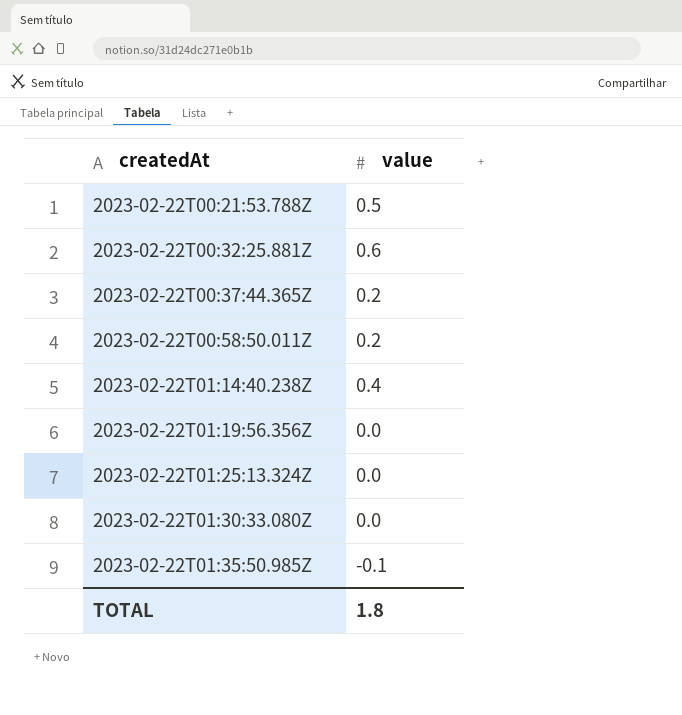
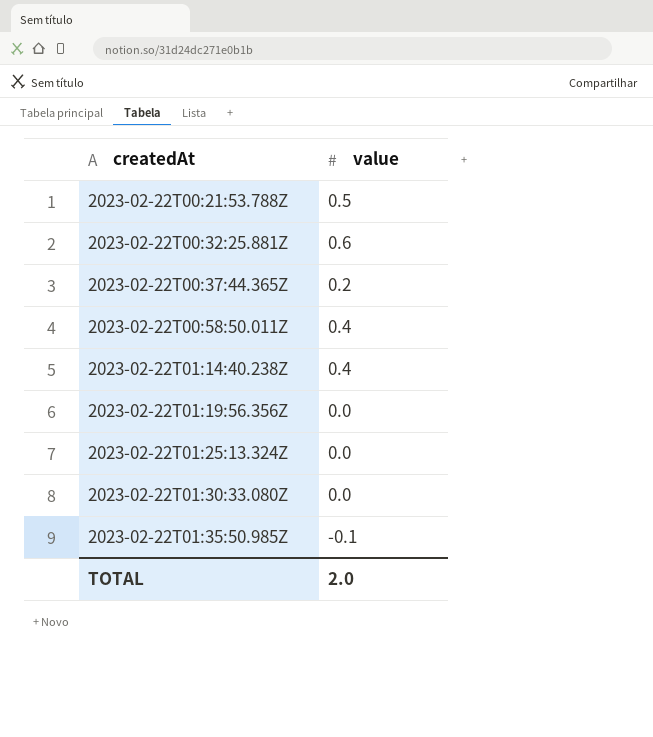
2023-02-22T00:58:50.011Z | value: 0.2 -> 0.4
TOTAL | value: 1.8 -> 2.0

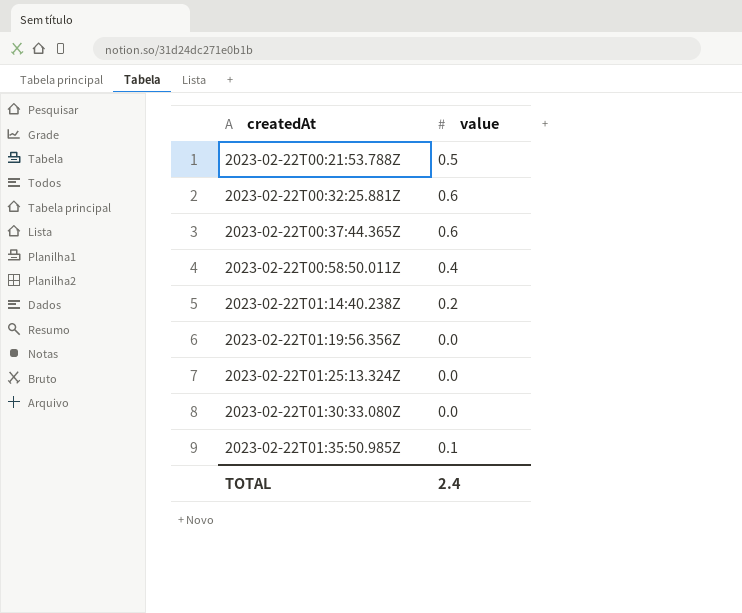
2023-02-22T00:37:44.365Z | value: 0.2 -> 0.6
2023-02-22T01:14:40.238Z | value: 0.4 -> 0.2
2023-02-22T01:35:50.985Z | value: -0.1 -> 0.1
TOTAL | value: 2.0 -> 2.4

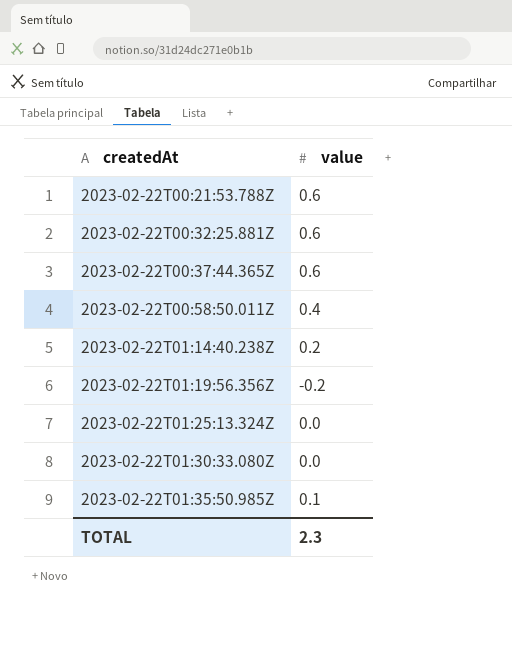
2023-02-22T00:21:53.788Z | value: 0.5 -> 0.6
2023-02-22T01:19:56.356Z | value: 0.0 -> -0.2
TOTAL | value: 2.4 -> 2.3

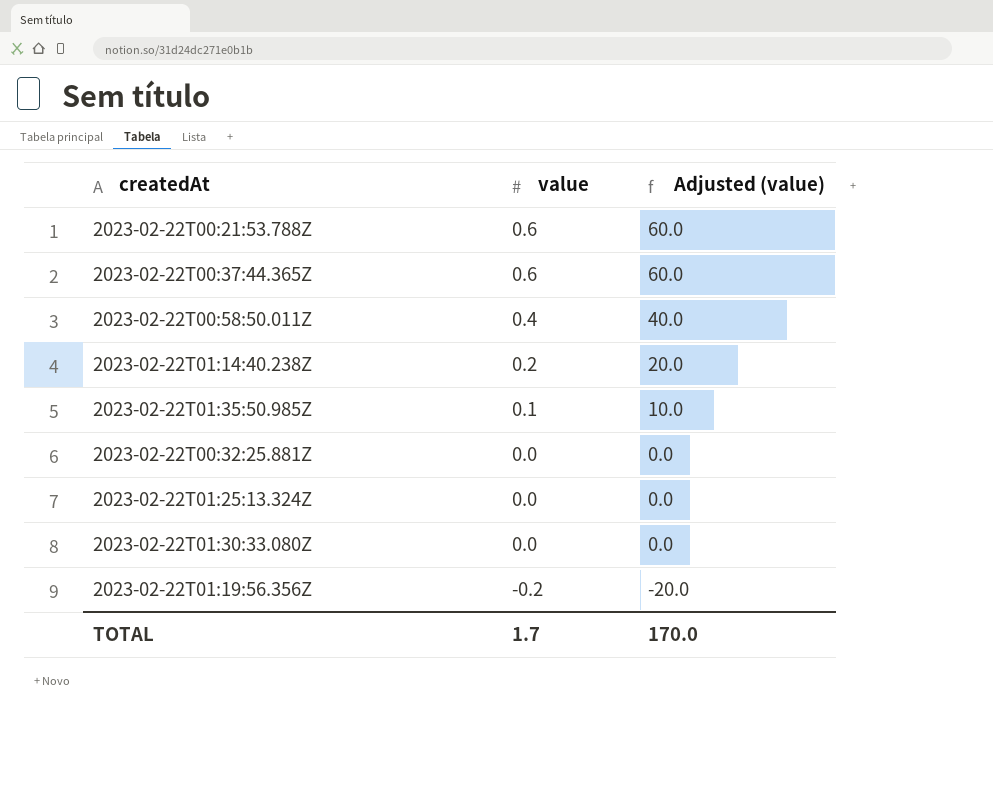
row order: createdAt ascending -> value descending
column Adjusted (value) | formula: none -> [value] * 100
2023-02-22T00:32:25.881Z | value: 0.6 -> 0.0
TOTAL | value: 2.3 -> 1.7

